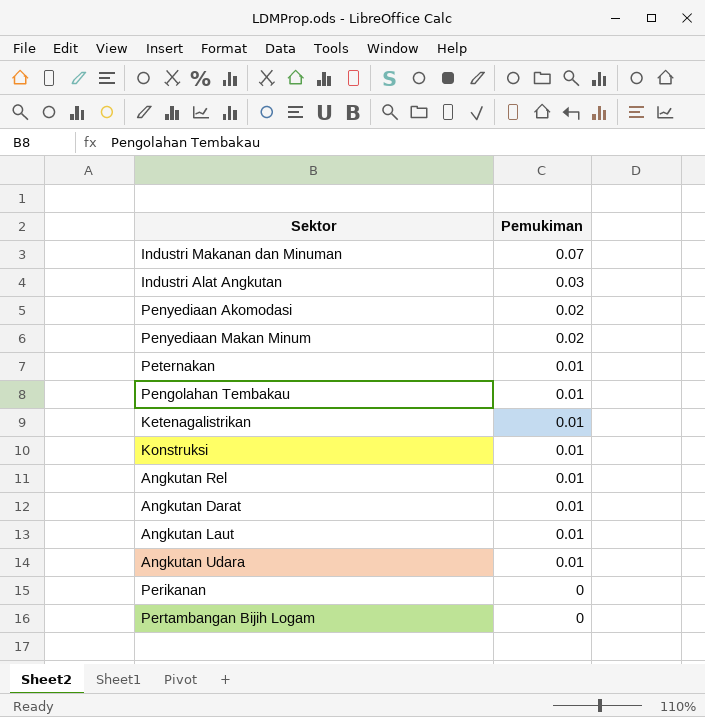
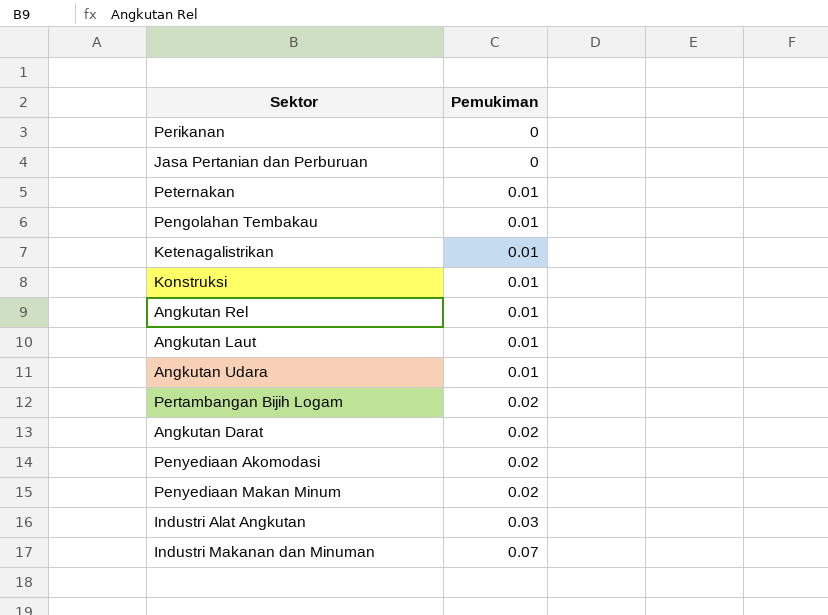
row order: Pemukiman descending -> Pemukiman ascending
row Jasa Pertanian dan Perburuan: none -> 0
Pertambangan Bijih Logam | Pemukiman: 0 -> 0.02
Angkutan Darat | Pemukiman: 0.01 -> 0.02

